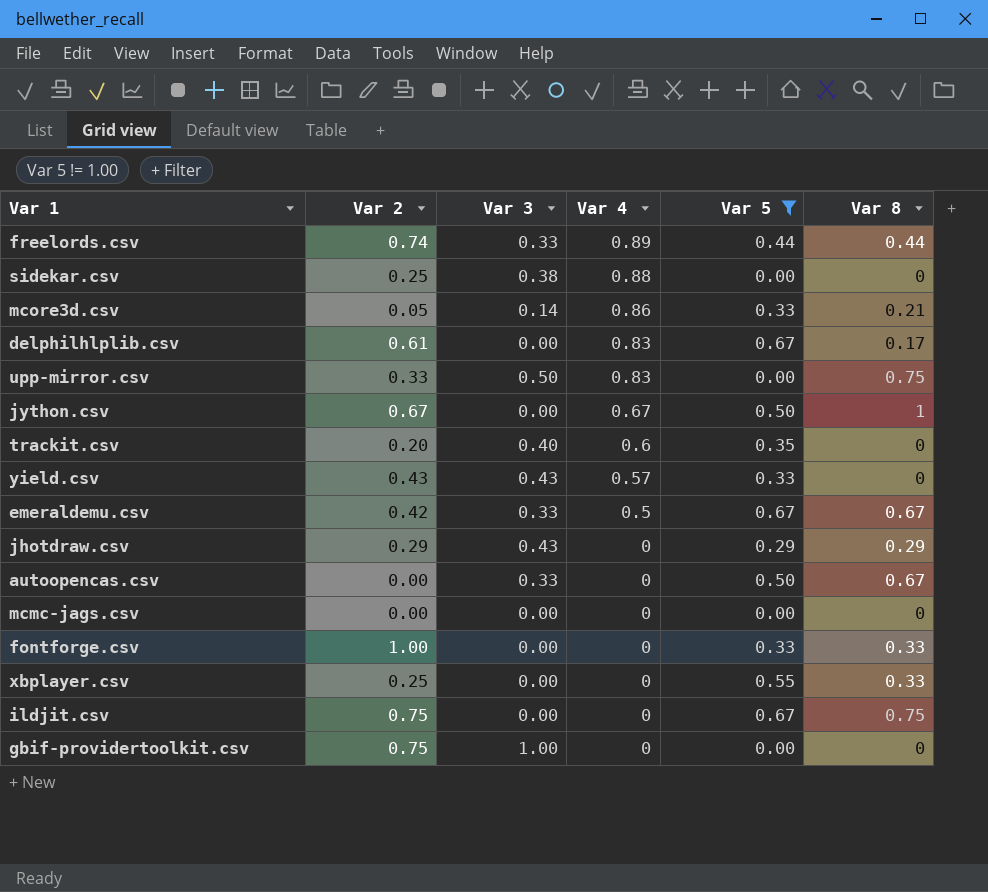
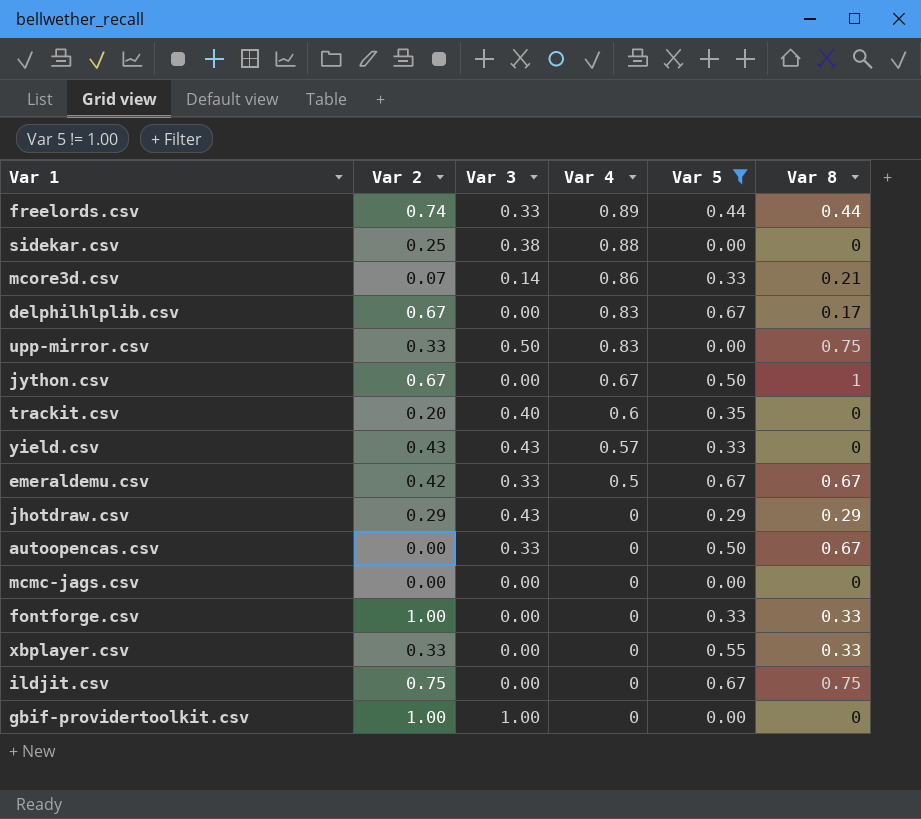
mcore3d.csv | Var 2: 0.05 -> 0.07
delphilhlplib.csv | Var 2: 0.61 -> 0.67
xbplayer.csv | Var 2: 0.25 -> 0.33
gbif-providertoolkit.csv | Var 2: 0.75 -> 1.00

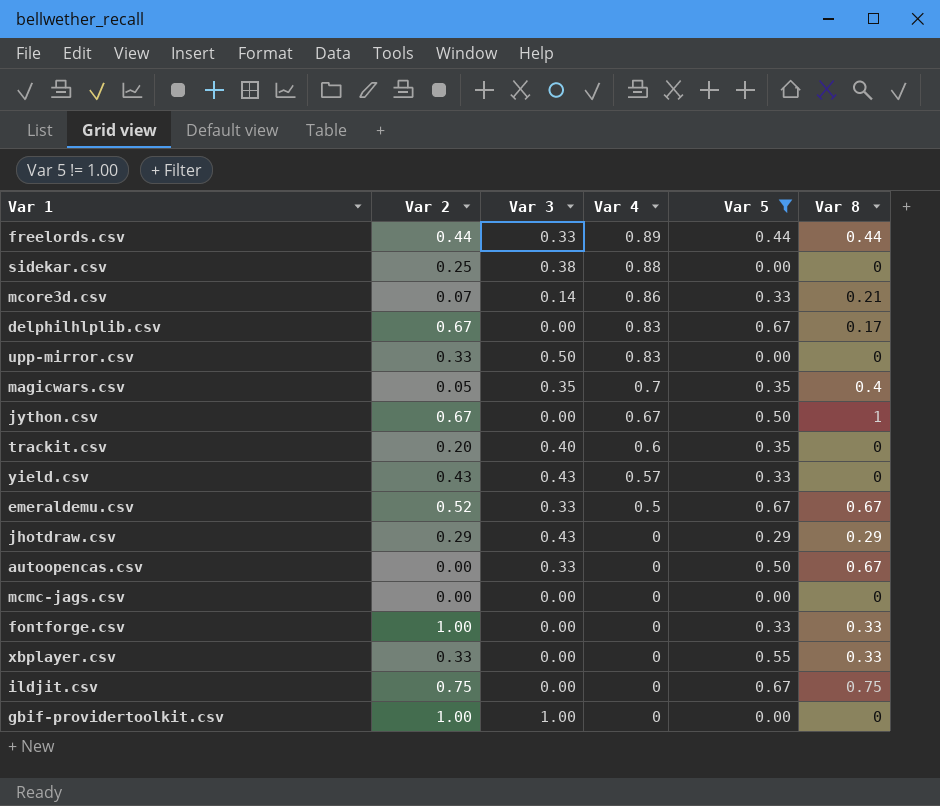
freelords.csv | Var 2: 0.74 -> 0.44
upp-mirror.csv | Var 8: 0.75 -> 0
row magicwars.csv: none -> 0.05 | 0.35 | 0.7 | 0.35 | 0.4
emeraldemu.csv | Var 2: 0.42 -> 0.52

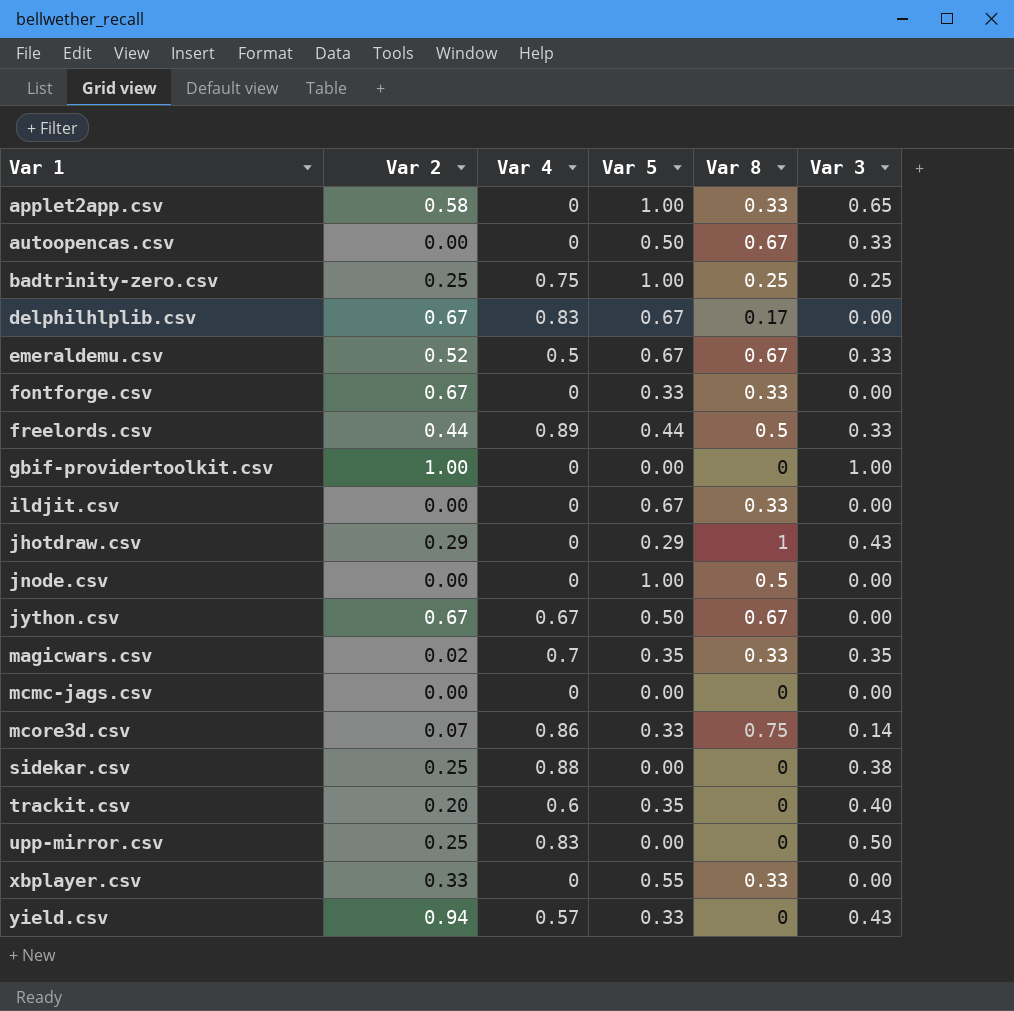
filter: Var 5 != 1.00 -> none
row order: Var 4 descending -> Var 1 ascending
column Var 3 | position: 3 -> 6
fontforge.csv | Var 2: 1.00 -> 0.67
freelords.csv | Var 8: 0.44 -> 0.5
ildjit.csv | Var 2: 0.75 -> 0.00
ildjit.csv | Var 8: 0.75 -> 0.33
jhotdraw.csv | Var 8: 0.29 -> 1
jython.csv | Var 8: 1 -> 0.67
magicwars.csv | Var 2: 0.05 -> 0.02
magicwars.csv | Var 8: 0.4 -> 0.33
mcore3d.csv | Var 8: 0.21 -> 0.75
upp-mirror.csv | Var 2: 0.33 -> 0.25
yield.csv | Var 2: 0.43 -> 0.94

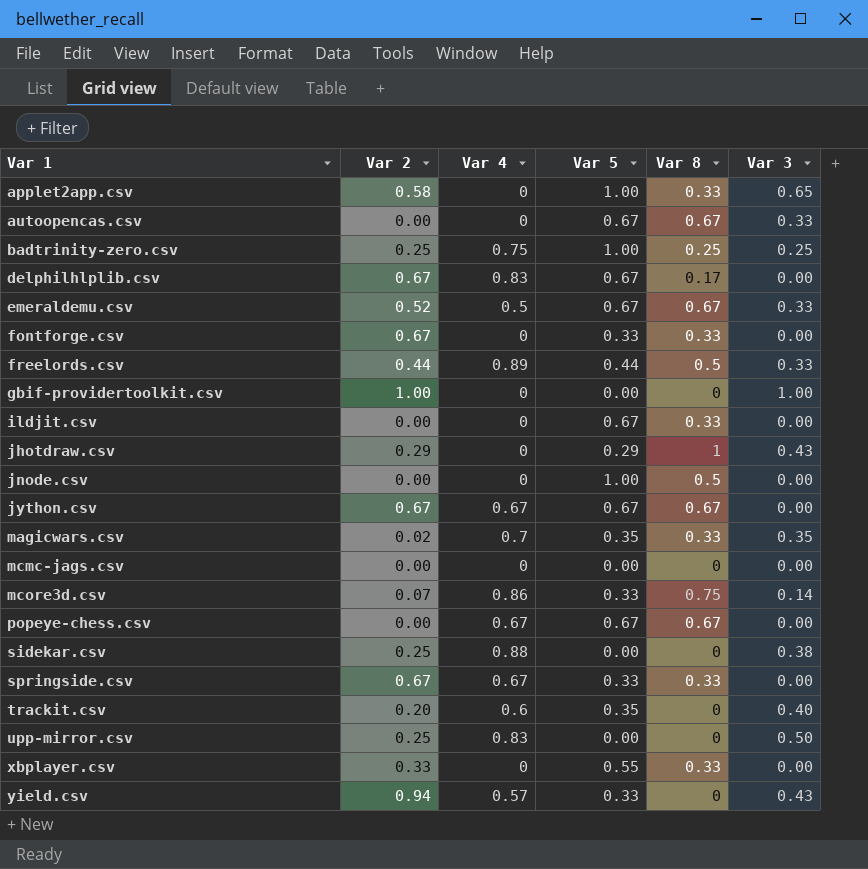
autoopencas.csv | Var 5: 0.50 -> 0.67
jython.csv | Var 5: 0.50 -> 0.67
row popeye-chess.csv: none -> 0.00 | 0.67 | 0.67 | 0.67 | 0.00
row springside.csv: none -> 0.67 | 0.67 | 0.33 | 0.33 | 0.00

